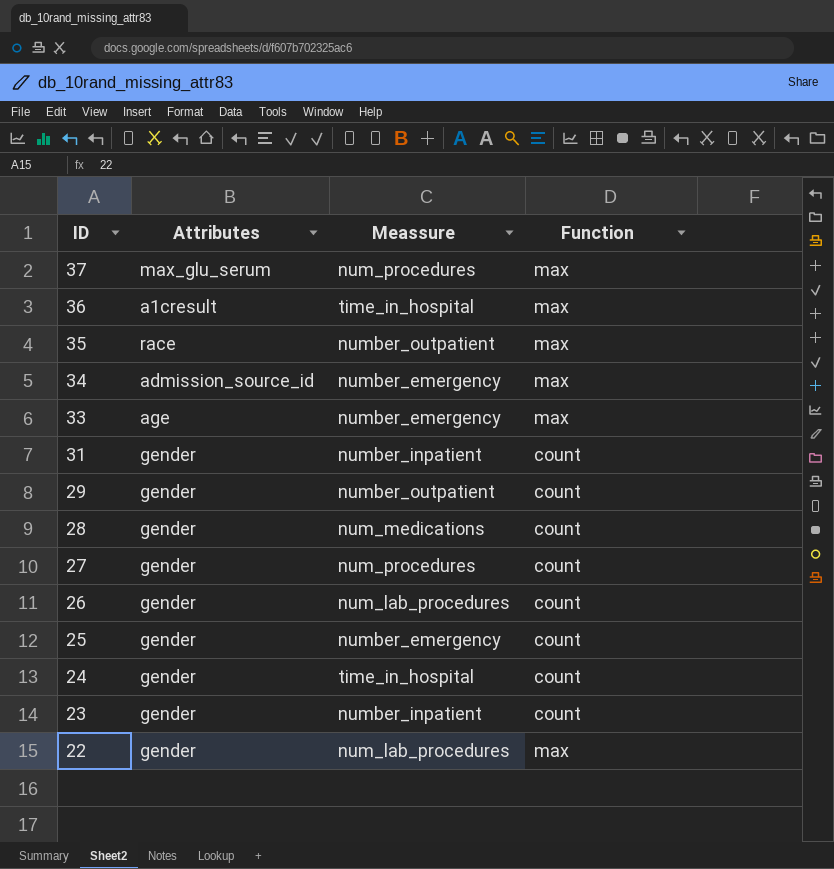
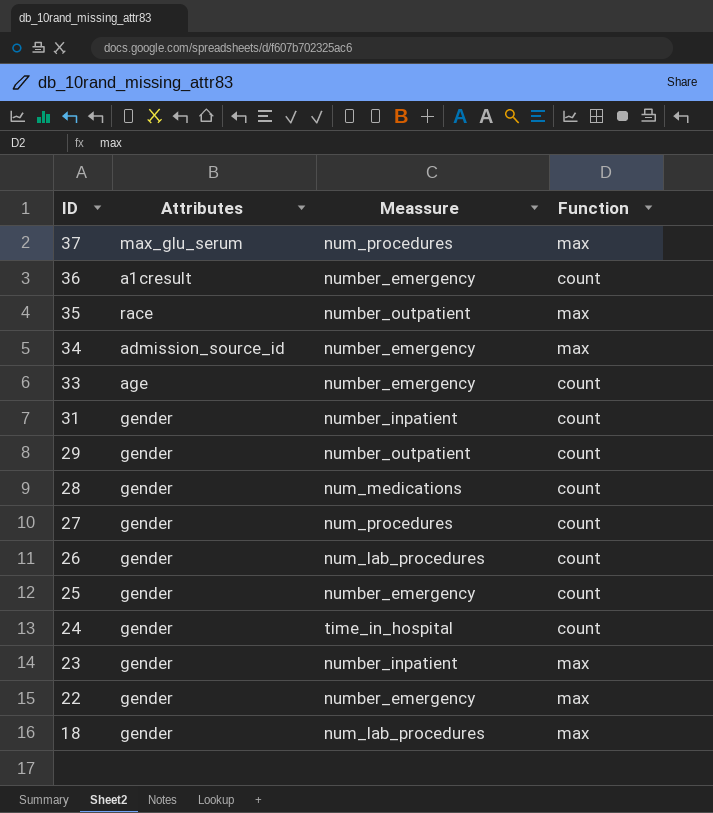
36 | Meassure: time_in_hospital -> number_emergency
36 | Function: max -> count
33 | Function: max -> count
23 | Function: count -> max
22 | Meassure: num_lab_procedures -> number_emergency
row 18: none -> gender | num_lab_procedures | max

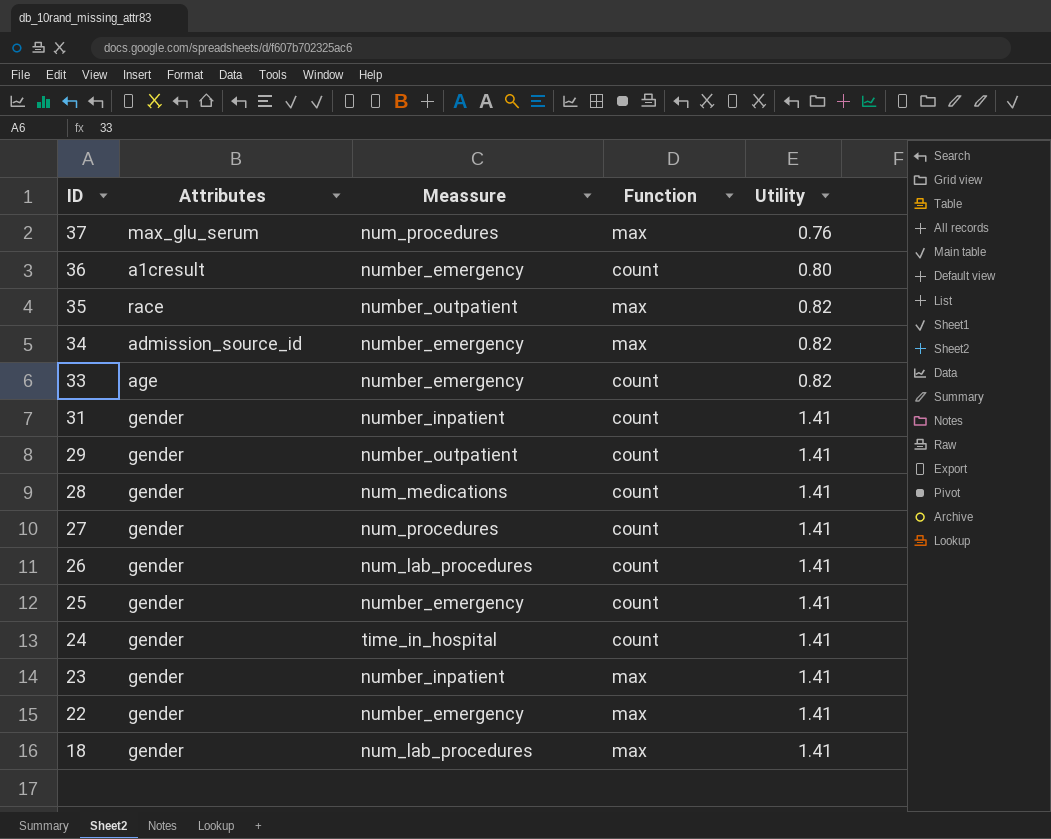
column Utility | position: none -> 5

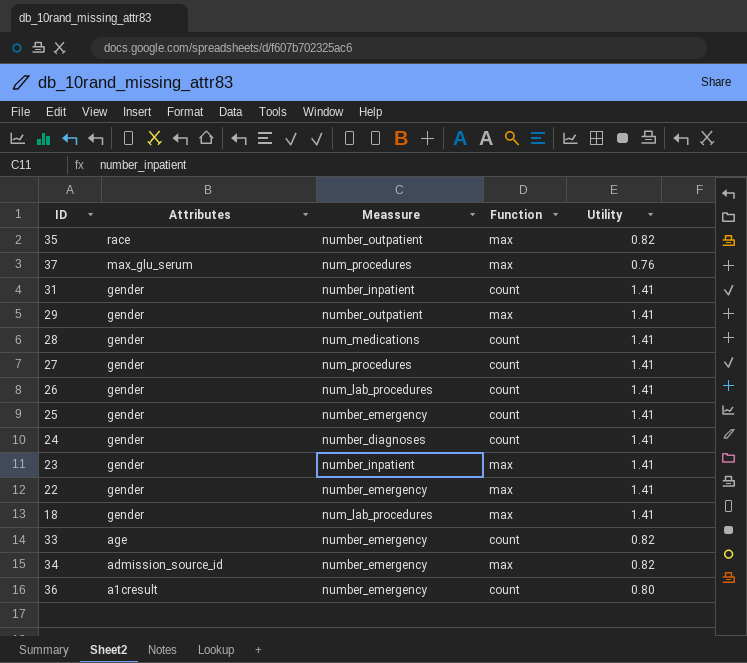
row order: ID descending -> Attributes descending
29 | Function: count -> max
24 | Meassure: time_in_hospital -> number_diagnoses

